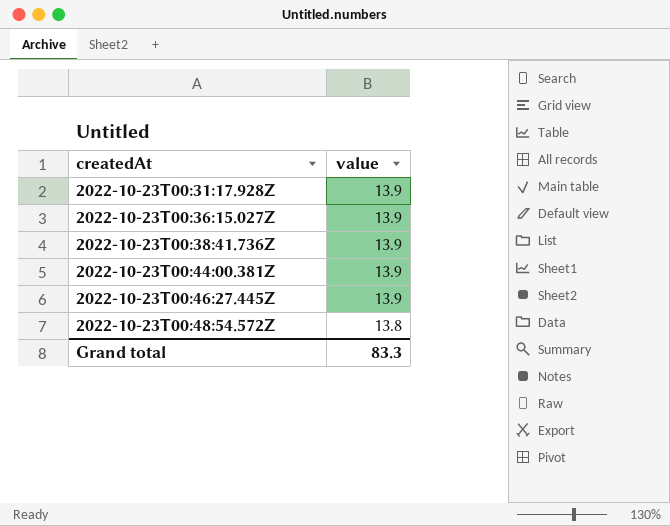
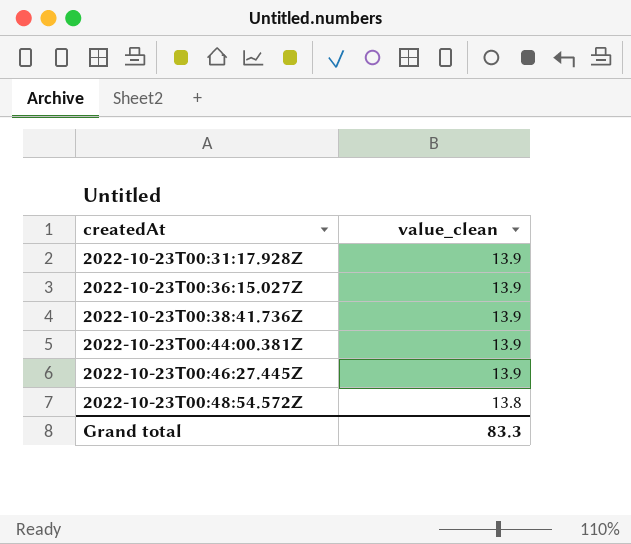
column name: value -> value_clean

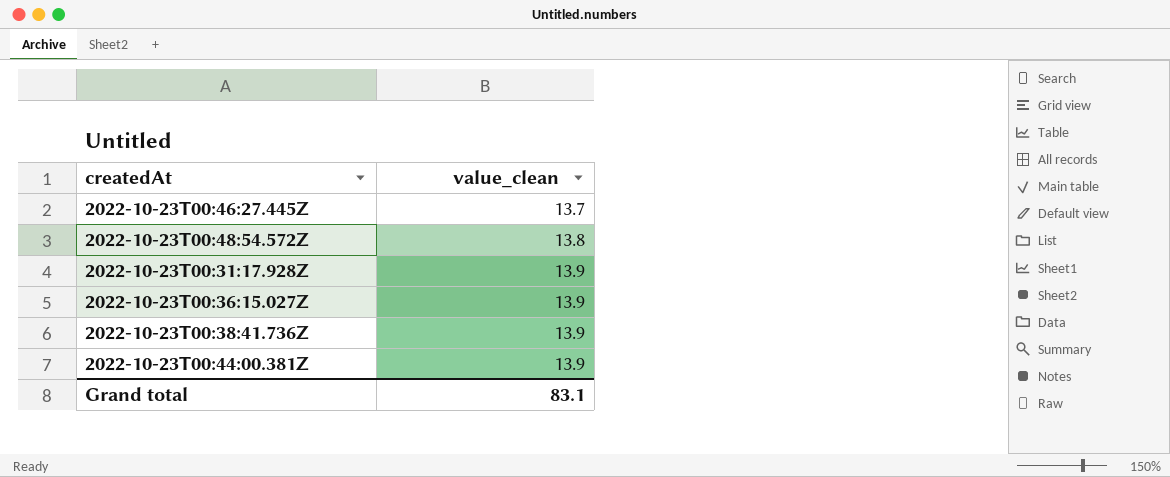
row order: createdAt ascending -> value_clean ascending
2022-10-23T00:46:27.445Z | value_clean: 13.9 -> 13.7
Grand total | value_clean: 83.3 -> 83.1

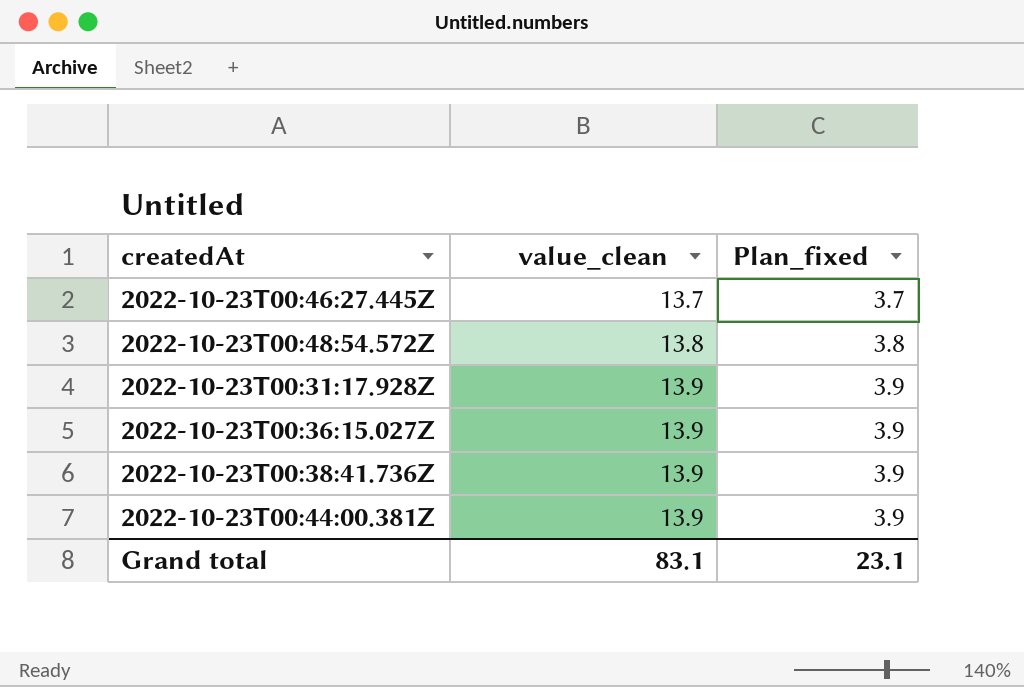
column Plan_fixed | formula: none -> [value_clean] - 10

